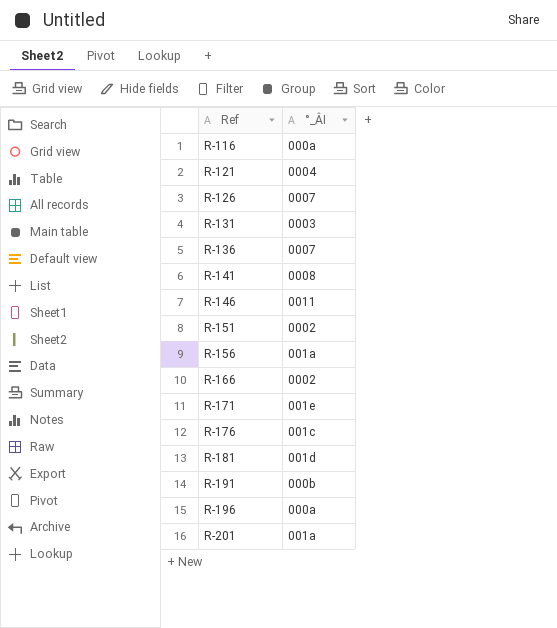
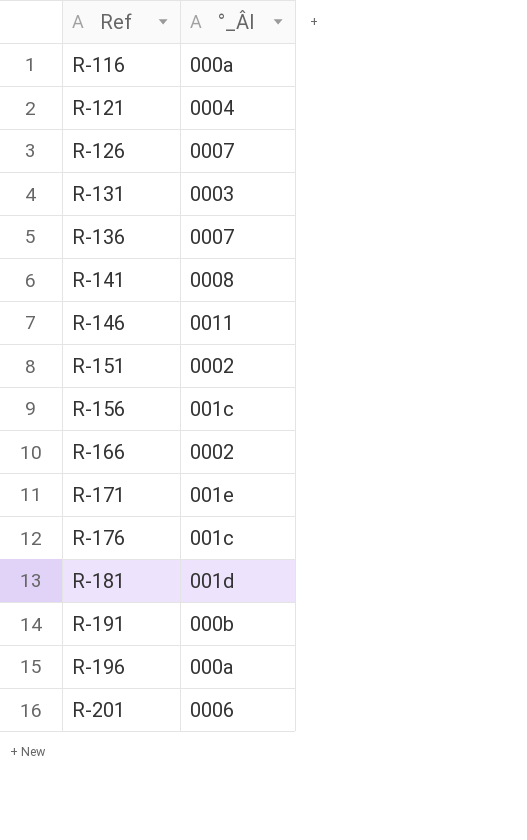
R-156 | °_ÂI: 001a -> 001c
R-201 | °_ÂI: 001a -> 0006

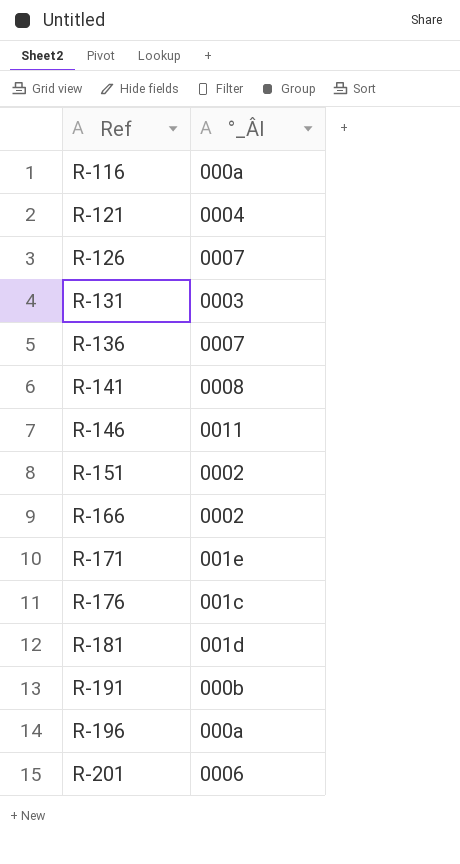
row R-156: 001c -> none

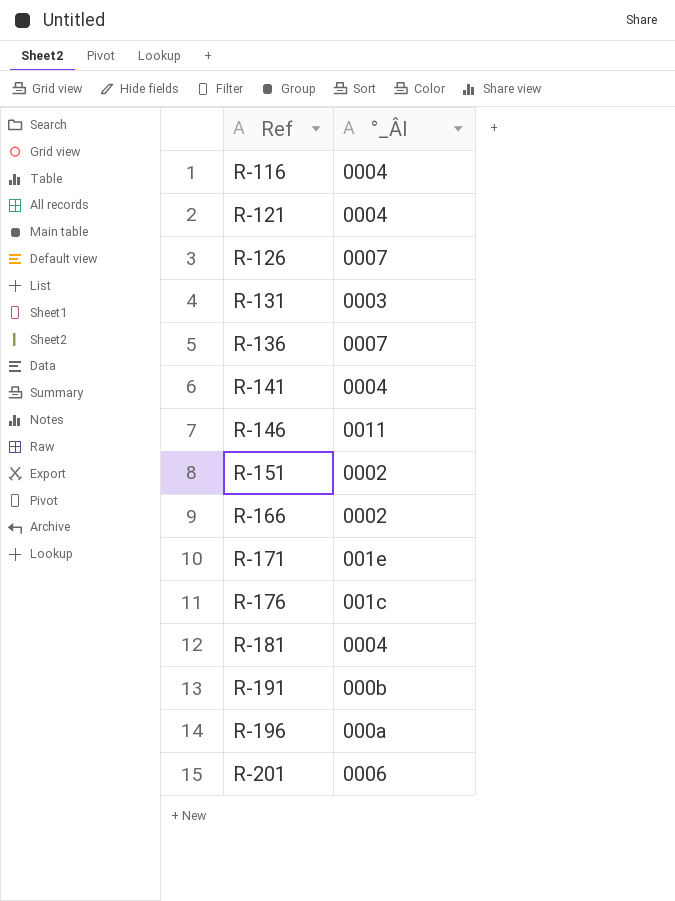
R-116 | °_ÂI: 000a -> 0004
R-141 | °_ÂI: 0008 -> 0004
R-181 | °_ÂI: 001d -> 0004

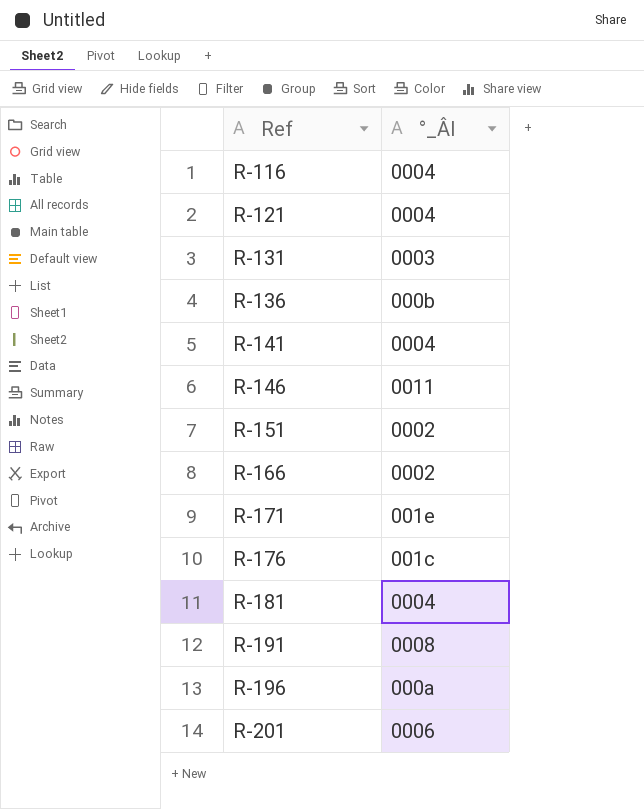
row R-126: 0007 -> none
R-136 | °_ÂI: 0007 -> 000b
R-191 | °_ÂI: 000b -> 0008

